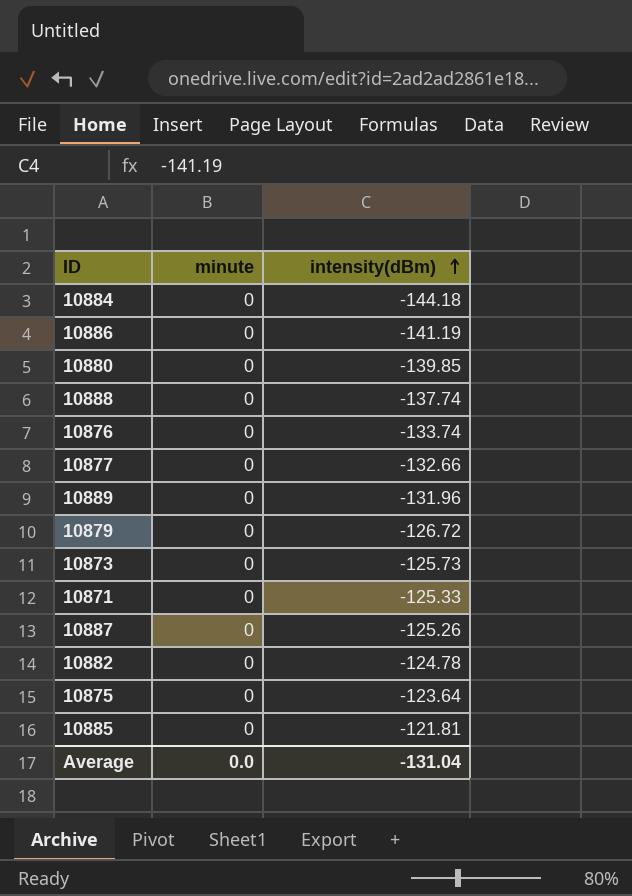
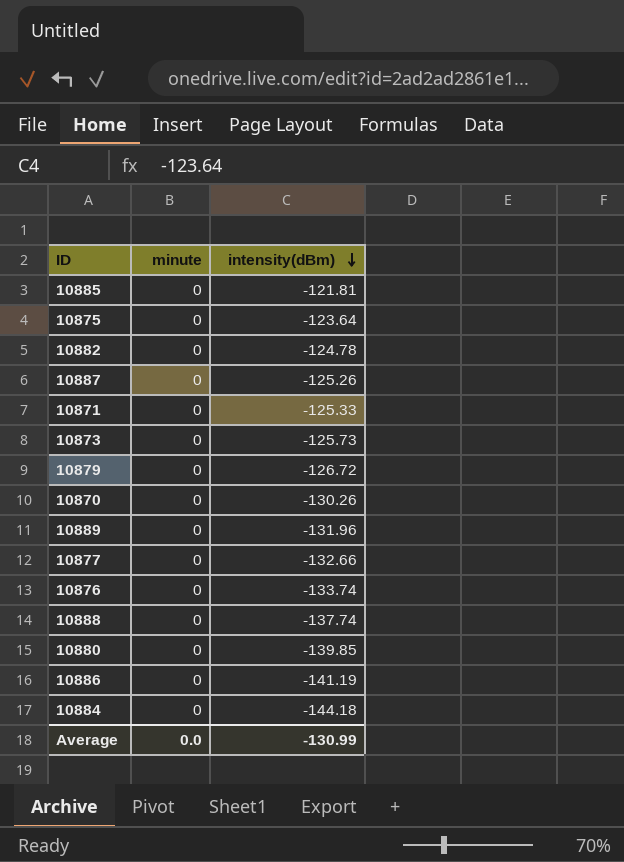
row order: intensity(dBm) ascending -> intensity(dBm) descending
row 10870: none -> 0 | -130.26
Average | intensity(dBm): -131.04 -> -130.99

